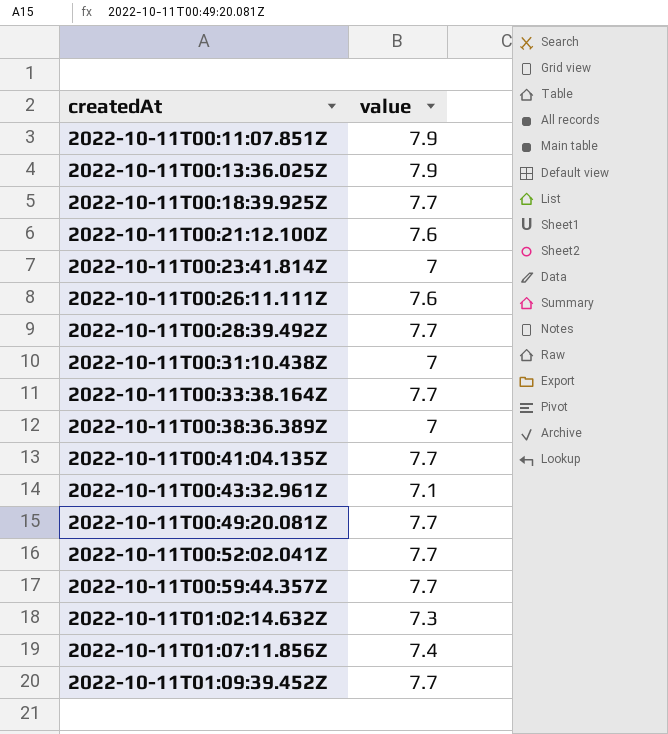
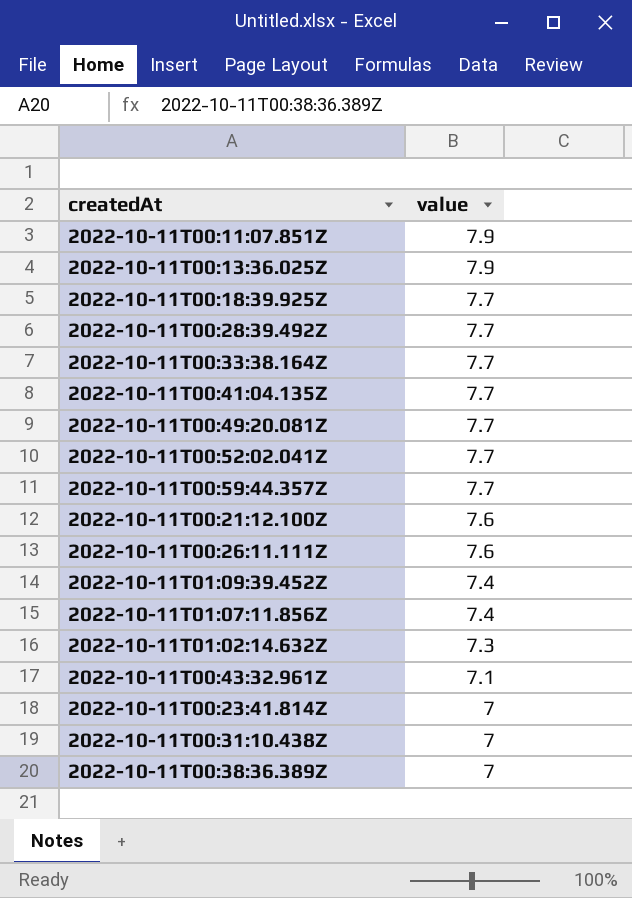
row order: createdAt ascending -> value descending
2022-10-11T01:09:39.452Z | value: 7.7 -> 7.4

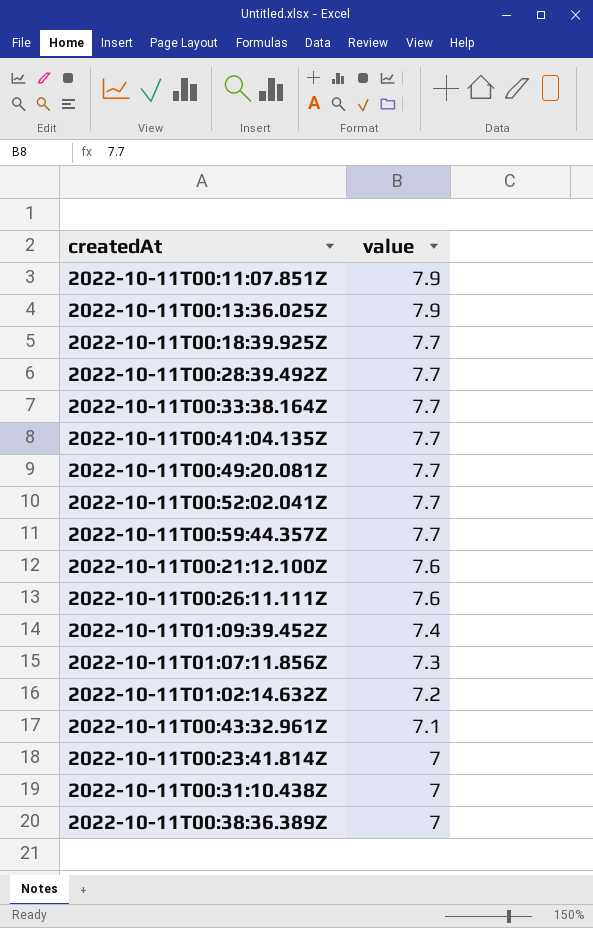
2022-10-11T01:07:11.856Z | value: 7.4 -> 7.3
2022-10-11T01:02:14.632Z | value: 7.3 -> 7.2

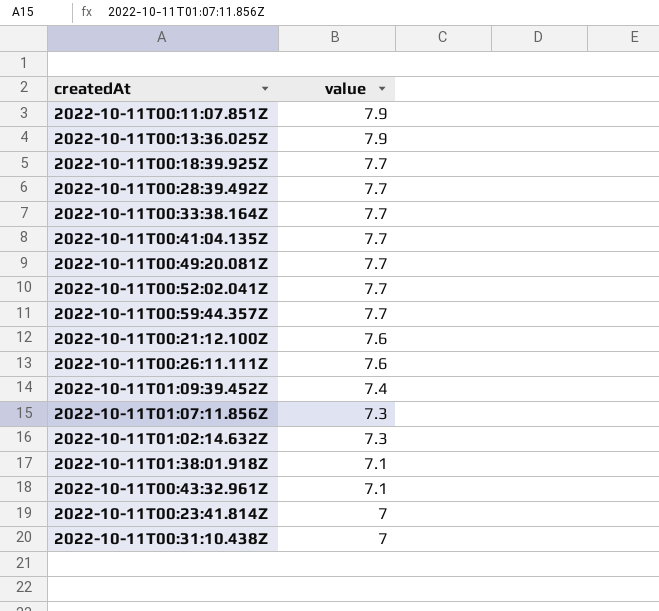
row 2022-10-11T00:38:36.389Z: 7 -> none
2022-10-11T01:02:14.632Z | value: 7.2 -> 7.3
row 2022-10-11T01:38:01.918Z: none -> 7.1

